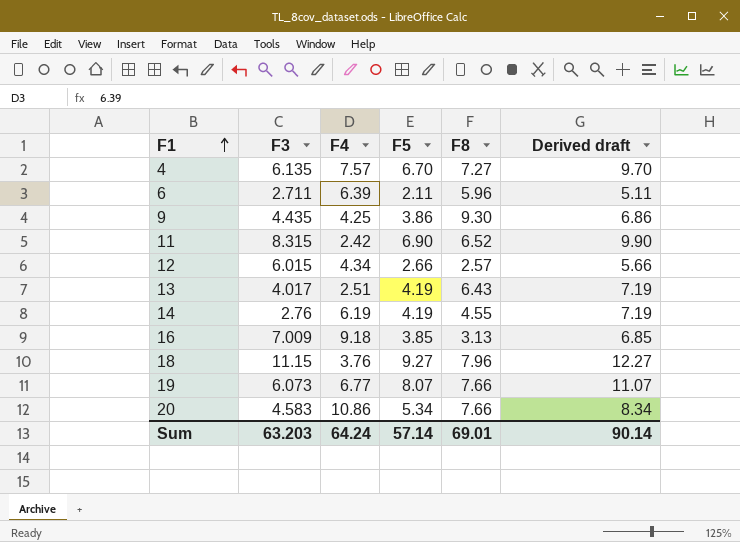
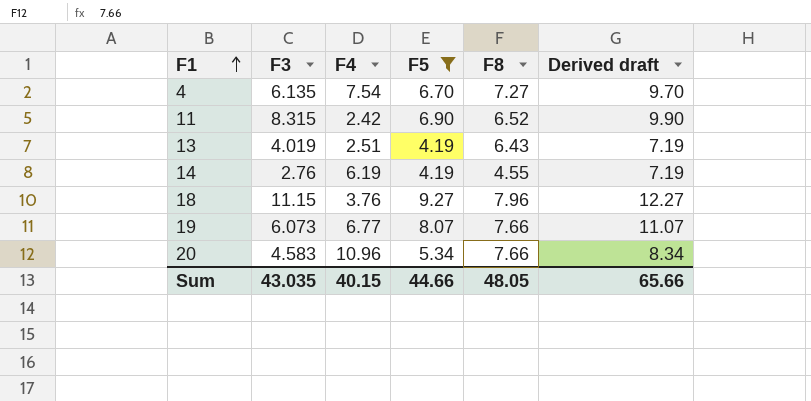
filter: none -> F5 >= 4.19
4 | F4: 7.57 -> 7.54
13 | F3: 4.017 -> 4.019
20 | F4: 10.86 -> 10.96
Sum | F3: 63.203 -> 43.035
Sum | F4: 64.24 -> 40.15
Sum | F5: 57.14 -> 44.66
Sum | F8: 69.01 -> 48.05
Sum | Derived draft: 90.14 -> 65.66

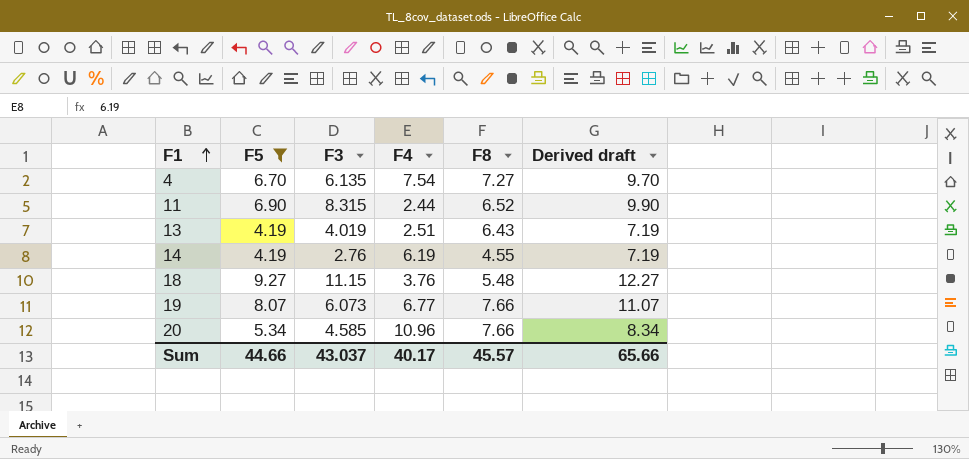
column F5 | position: 4 -> 2
11 | F4: 2.42 -> 2.44
18 | F8: 7.96 -> 5.48
20 | F3: 4.583 -> 4.585
Sum | F3: 43.035 -> 43.037
Sum | F4: 40.15 -> 40.17
Sum | F8: 48.05 -> 45.57

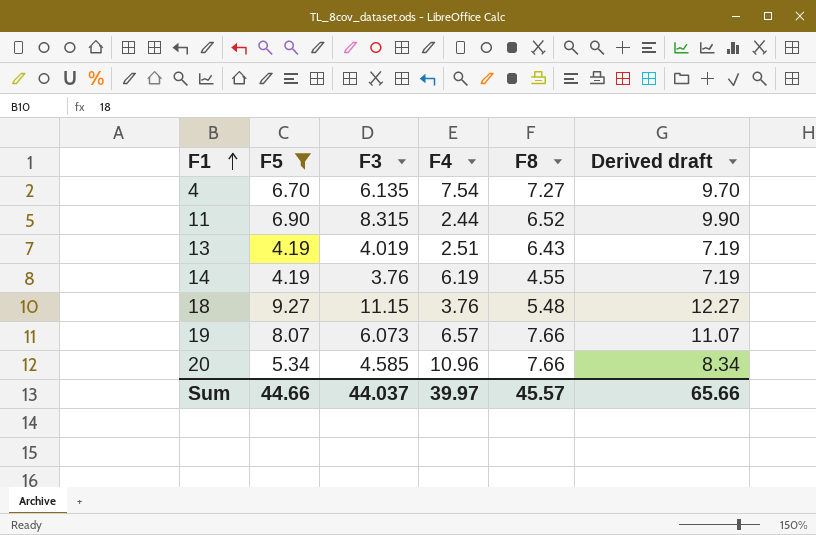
14 | F3: 2.76 -> 3.76
19 | F4: 6.77 -> 6.57
Sum | F3: 43.037 -> 44.037
Sum | F4: 40.17 -> 39.97

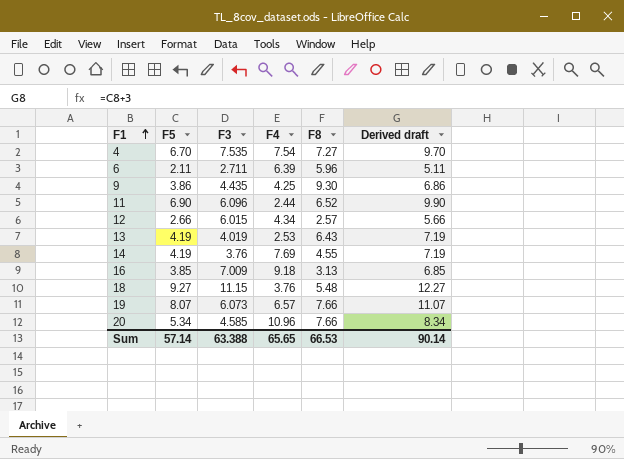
filter: F5 >= 4.19 -> none
4 | F3: 6.135 -> 7.535
11 | F3: 8.315 -> 6.096
13 | F4: 2.51 -> 2.53
14 | F4: 6.19 -> 7.69
Sum | F5: 44.66 -> 57.14
Sum | F3: 44.037 -> 63.388
Sum | F4: 39.97 -> 65.65
Sum | F8: 45.57 -> 66.53
Sum | Derived draft: 65.66 -> 90.14

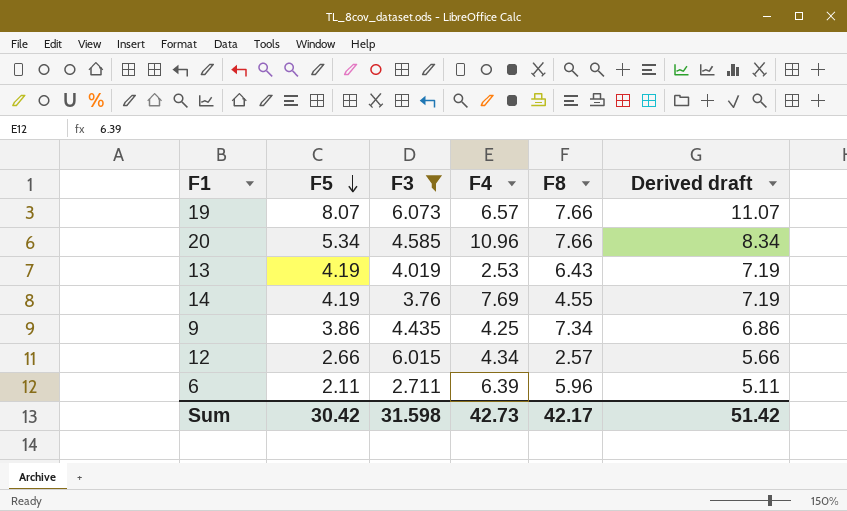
filter: none -> F3 <= 6.073
row order: F1 ascending -> F5 descending
9 | F8: 9.30 -> 7.34
Sum | F5: 57.14 -> 30.42
Sum | F3: 63.388 -> 31.598
Sum | F4: 65.65 -> 42.73
Sum | F8: 66.53 -> 42.17
Sum | Derived draft: 90.14 -> 51.42

